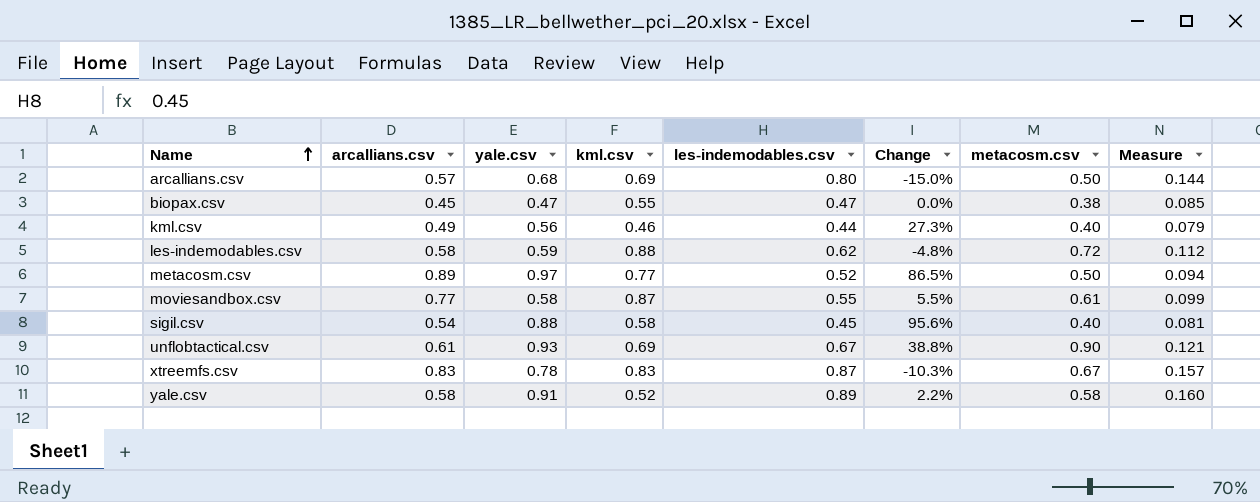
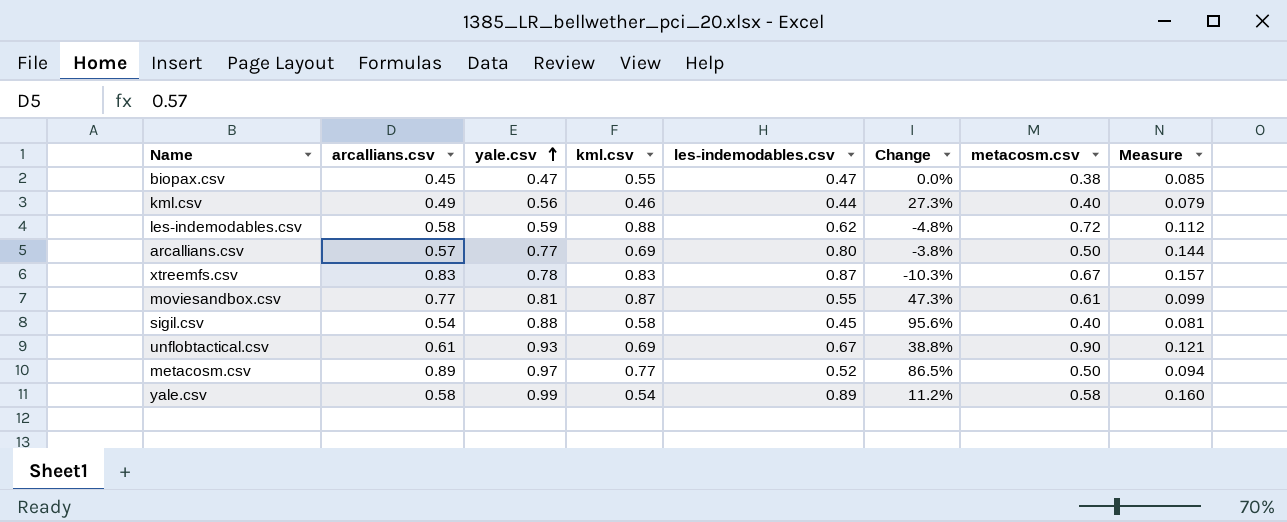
row order: Name ascending -> yale.csv ascending
arcallians.csv | yale.csv: 0.68 -> 0.77
arcallians.csv | Change: -15.0% -> -3.8%
moviesandbox.csv | yale.csv: 0.58 -> 0.81
moviesandbox.csv | Change: 5.5% -> 47.3%
yale.csv | yale.csv: 0.91 -> 0.99
yale.csv | kml.csv: 0.52 -> 0.54
yale.csv | Change: 2.2% -> 11.2%

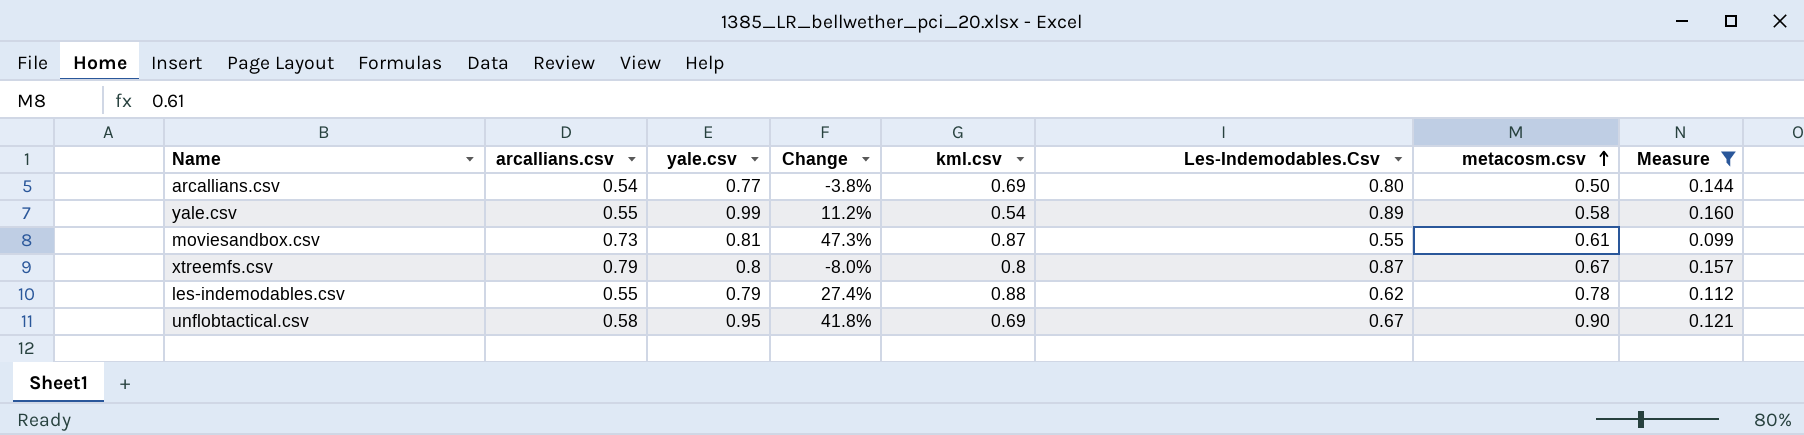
filter: none -> Measure >= 0.099
row order: yale.csv ascending -> metacosm.csv ascending
column Change | position: 6 -> 4
column name: les-indemodables.csv -> Les-Indemodables.Csv
arcallians.csv | arcallians.csv: 0.57 -> 0.54
yale.csv | arcallians.csv: 0.58 -> 0.55
moviesandbox.csv | arcallians.csv: 0.77 -> 0.73
xtreemfs.csv | arcallians.csv: 0.83 -> 0.79
xtreemfs.csv | yale.csv: 0.78 -> 0.8
xtreemfs.csv | Change: -10.3% -> -8.0%
xtreemfs.csv | kml.csv: 0.83 -> 0.8
les-indemodables.csv | arcallians.csv: 0.58 -> 0.55
les-indemodables.csv | yale.csv: 0.59 -> 0.79
les-indemodables.csv | Change: -4.8% -> 27.4%
les-indemodables.csv | metacosm.csv: 0.72 -> 0.78
unflobtactical.csv | arcallians.csv: 0.61 -> 0.58
unflobtactical.csv | yale.csv: 0.93 -> 0.95
unflobtactical.csv | Change: 38.8% -> 41.8%

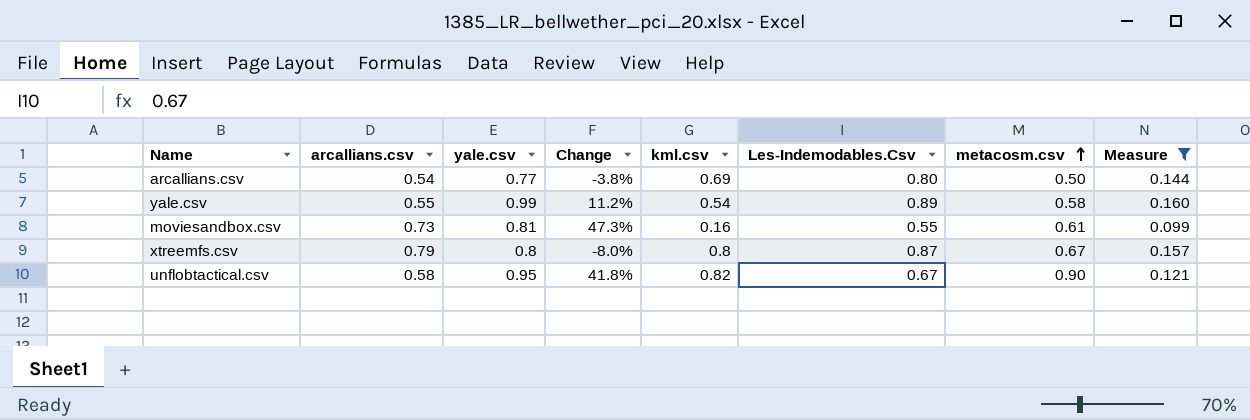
row les-indemodables.csv: 0.55 | 0.79 | 27.4% | 0.88 | 0.62 | 0.78 | 0.112 -> none
moviesandbox.csv | kml.csv: 0.87 -> 0.16
unflobtactical.csv | kml.csv: 0.69 -> 0.82

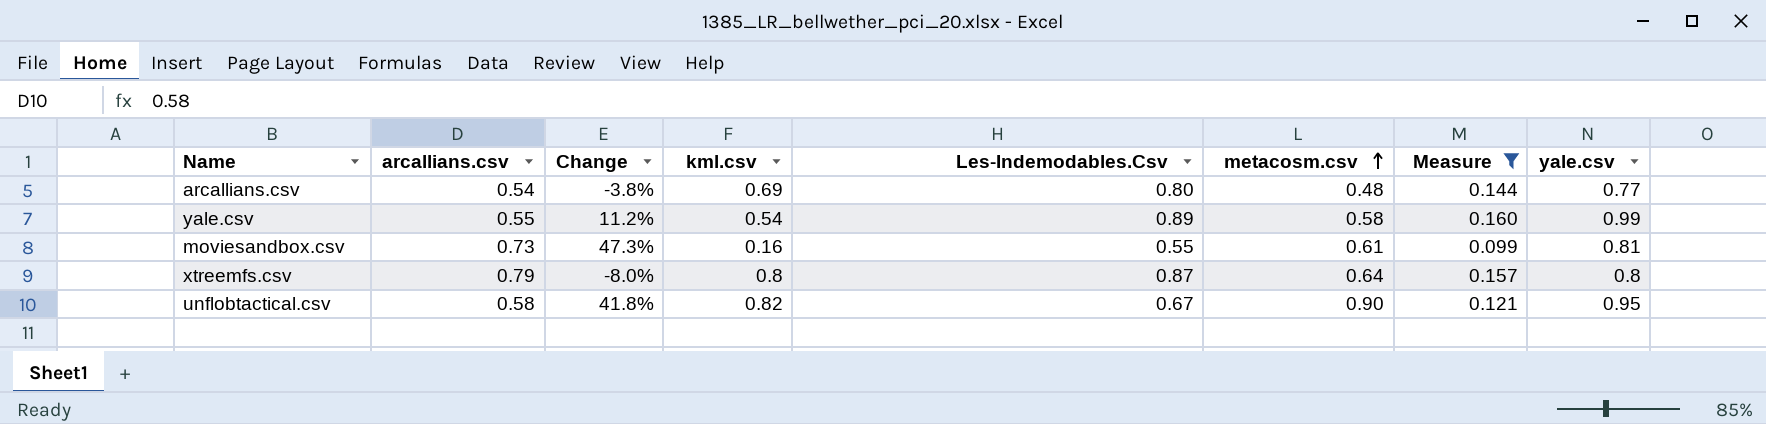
column yale.csv | position: 3 -> 8
arcallians.csv | metacosm.csv: 0.50 -> 0.48
xtreemfs.csv | metacosm.csv: 0.67 -> 0.64

